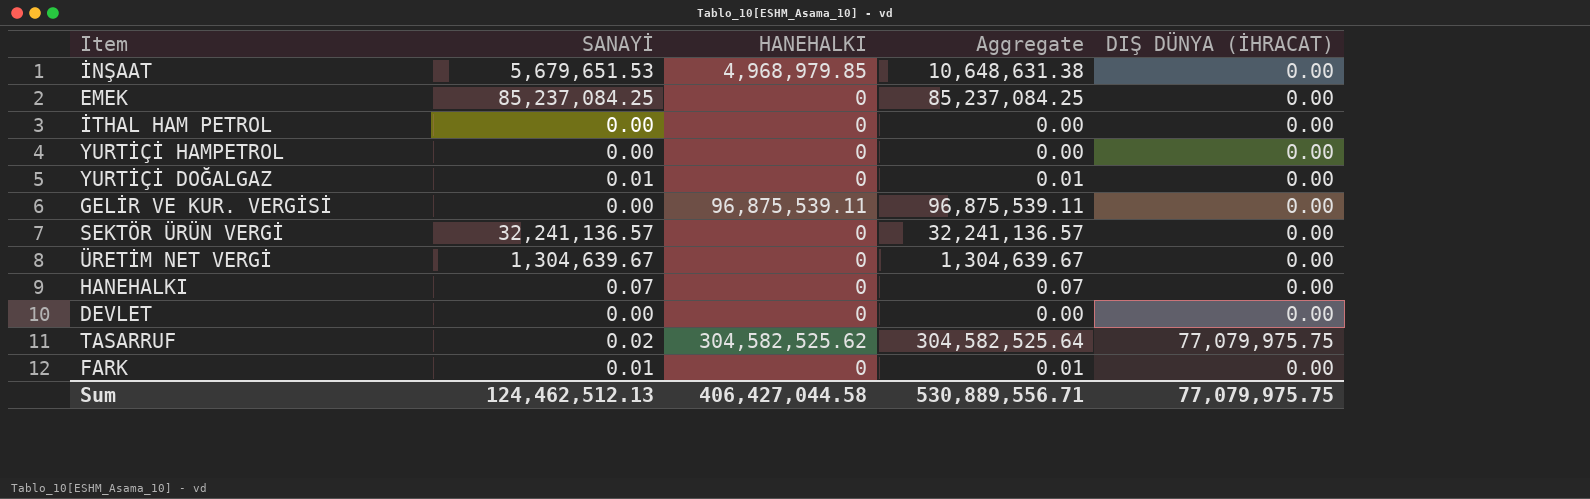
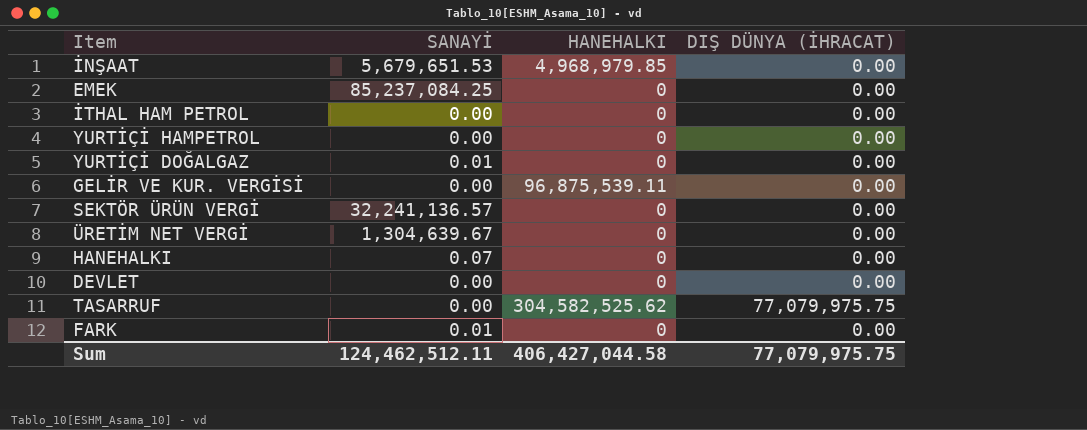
column Aggregate | formula: [SANAYİ] + [HANEHALKI] -> none
TASARRUF | SANAYİ: 0.02 -> 0.00
Sum | SANAYİ: 124,462,512.13 -> 124,462,512.11

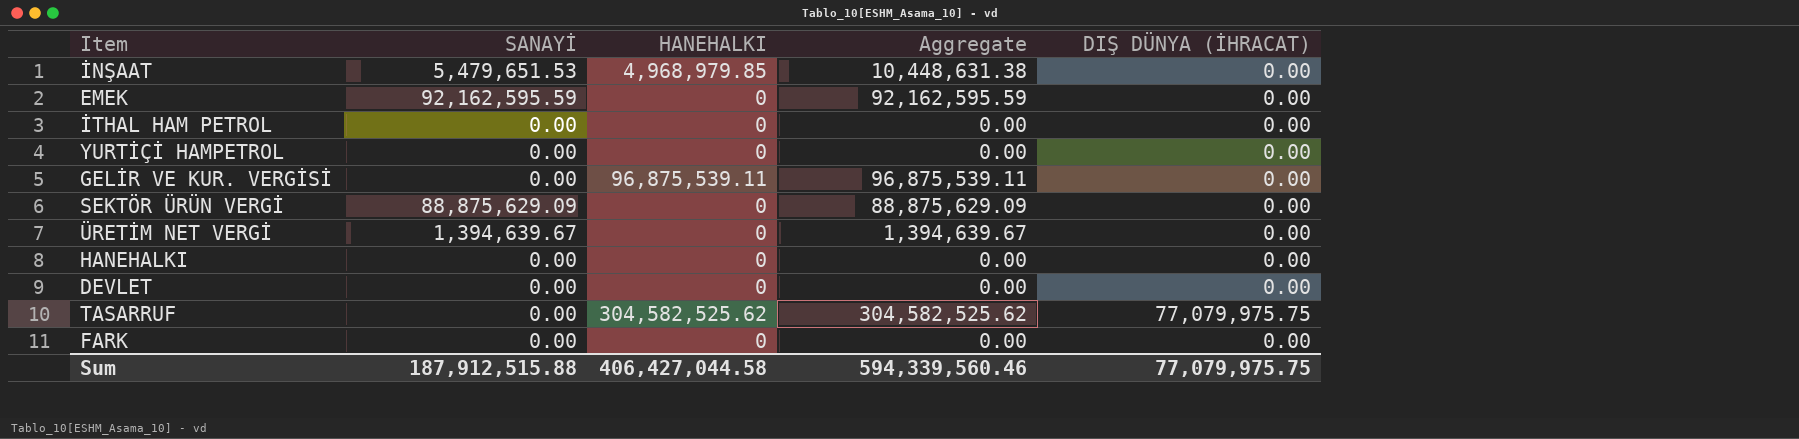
column Aggregate | formula: none -> [SANAYİ] + [HANEHALKI]
row YURTİÇİ DOĞALGAZ: 0.01 | 0 | 0.00 -> none
İNŞAAT | SANAYİ: 5,679,651.53 -> 5,479,651.53
EMEK | SANAYİ: 85,237,084.25 -> 92,162,595.59
SEKTÖR ÜRÜN VERGİ | SANAYİ: 32,241,136.57 -> 88,875,629.09
ÜRETİM NET VERGİ | SANAYİ: 1,304,639.67 -> 1,394,639.67
HANEHALKI | SANAYİ: 0.07 -> 0.00
FARK | SANAYİ: 0.01 -> 0.00
Sum | SANAYİ: 124,462,512.11 -> 187,912,515.88

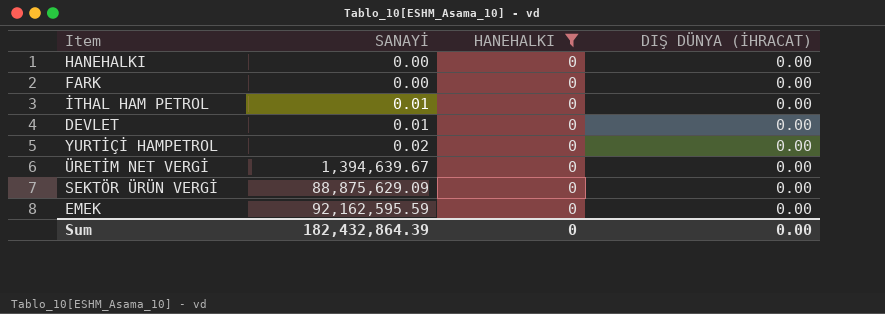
filter: none -> HANEHALKI = 0
row order: none -> SANAYİ ascending
column Aggregate | formula: [SANAYİ] + [HANEHALKI] -> none
İTHAL HAM PETROL | SANAYİ: 0.00 -> 0.01
DEVLET | SANAYİ: 0.00 -> 0.01
YURTİÇİ HAMPETROL | SANAYİ: 0.00 -> 0.02
Sum | SANAYİ: 187,912,515.88 -> 182,432,864.39
Sum | HANEHALKI: 406,427,044.58 -> 0
Sum | DIŞ DÜNYA (İHRACAT): 77,079,975.75 -> 0.00

